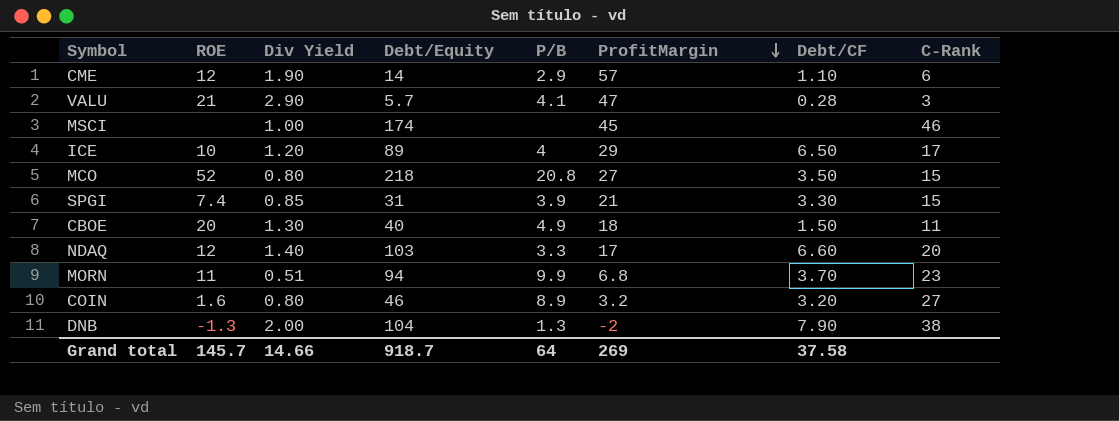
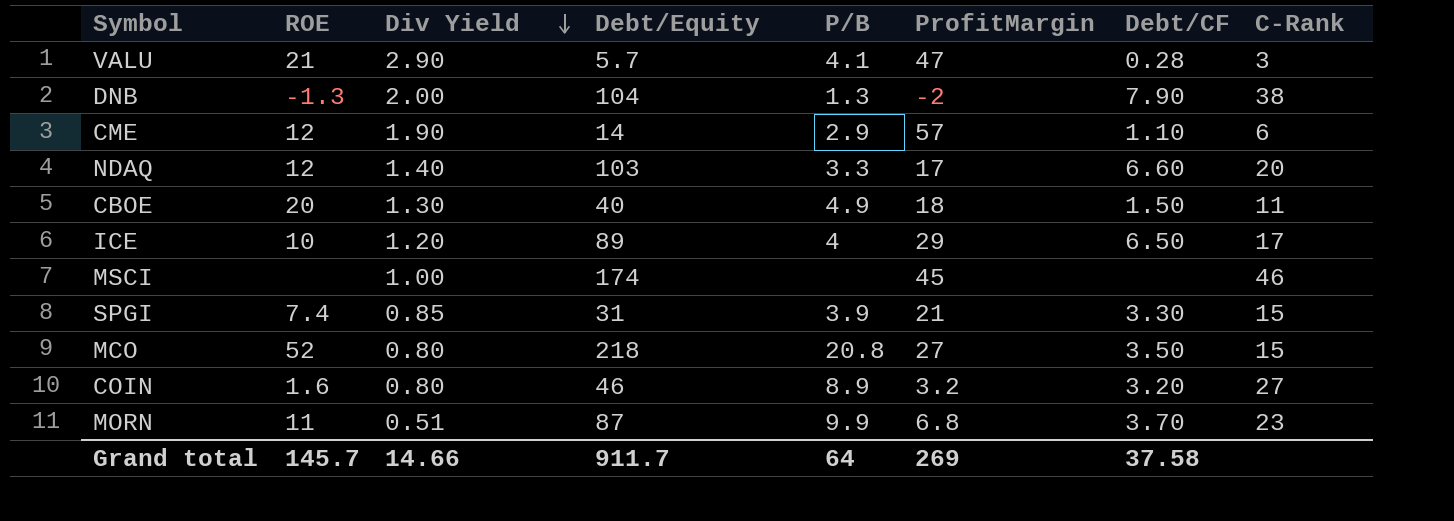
row order: ProfitMargin descending -> Div Yield descending
MORN | Debt/Equity: 94 -> 87
Grand total | Debt/Equity: 918.7 -> 911.7

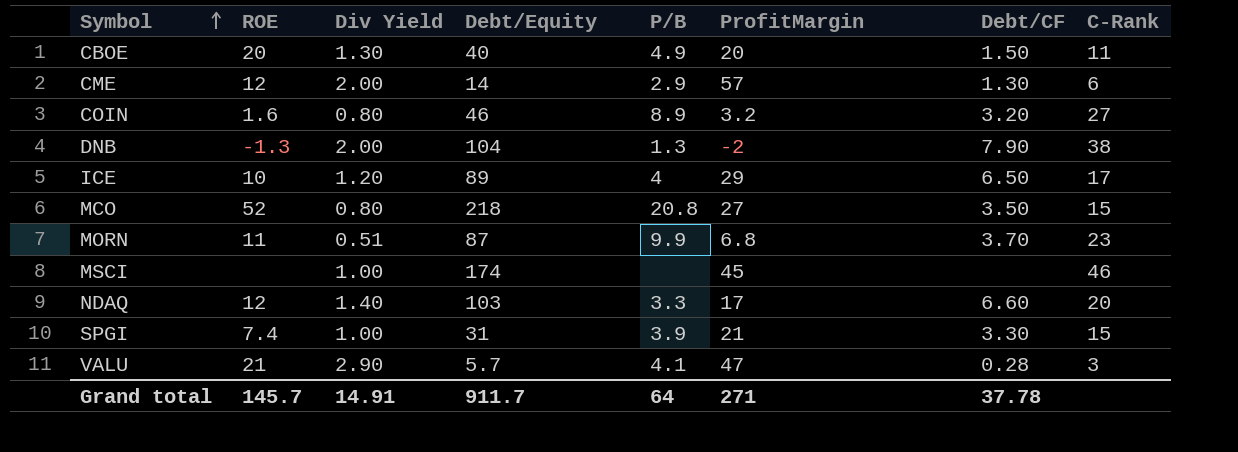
row order: Div Yield descending -> Symbol ascending
CBOE | ProfitMargin: 18 -> 20
CME | Div Yield: 1.90 -> 2.00
CME | Debt/CF: 1.10 -> 1.30
SPGI | Div Yield: 0.85 -> 1.00
Grand total | Div Yield: 14.66 -> 14.91
Grand total | ProfitMargin: 269 -> 271
Grand total | Debt/CF: 37.58 -> 37.78

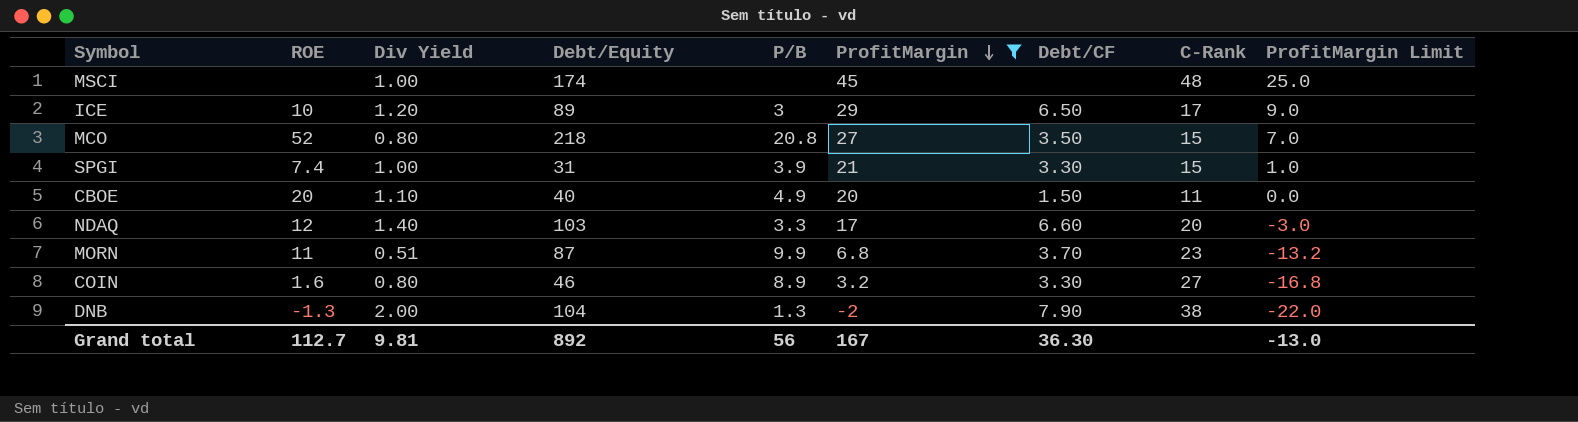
filter: none -> ProfitMargin <= 45
row order: Symbol ascending -> ProfitMargin descending
column ProfitMargin Limit | formula: none -> [ProfitMargin] - 20
MSCI | C-Rank: 46 -> 48
ICE | P/B: 4 -> 3
CBOE | Div Yield: 1.30 -> 1.10
COIN | Debt/CF: 3.20 -> 3.30
Grand total | ROE: 145.7 -> 112.7
Grand total | Div Yield: 14.91 -> 9.81
Grand total | Debt/Equity: 911.7 -> 892
Grand total | P/B: 64 -> 56
Grand total | ProfitMargin: 271 -> 167
Grand total | Debt/CF: 37.78 -> 36.30

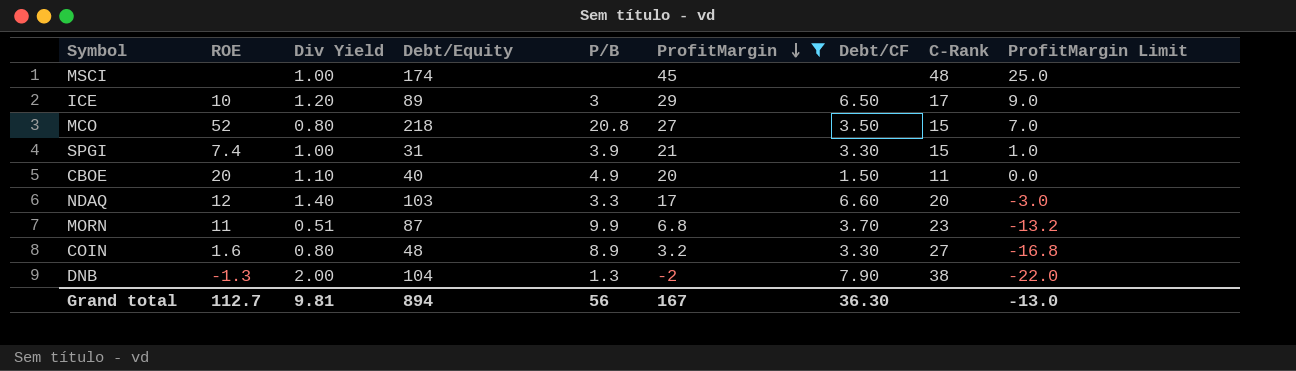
COIN | Debt/Equity: 46 -> 48
Grand total | Debt/Equity: 892 -> 894

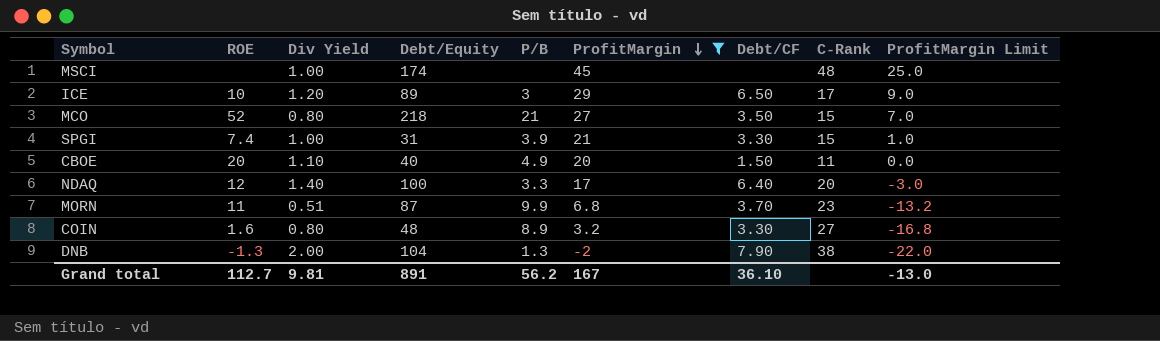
MCO | P/B: 20.8 -> 21
NDAQ | Debt/Equity: 103 -> 100
NDAQ | Debt/CF: 6.60 -> 6.40
Grand total | Debt/Equity: 894 -> 891
Grand total | P/B: 56 -> 56.2
Grand total | Debt/CF: 36.30 -> 36.10

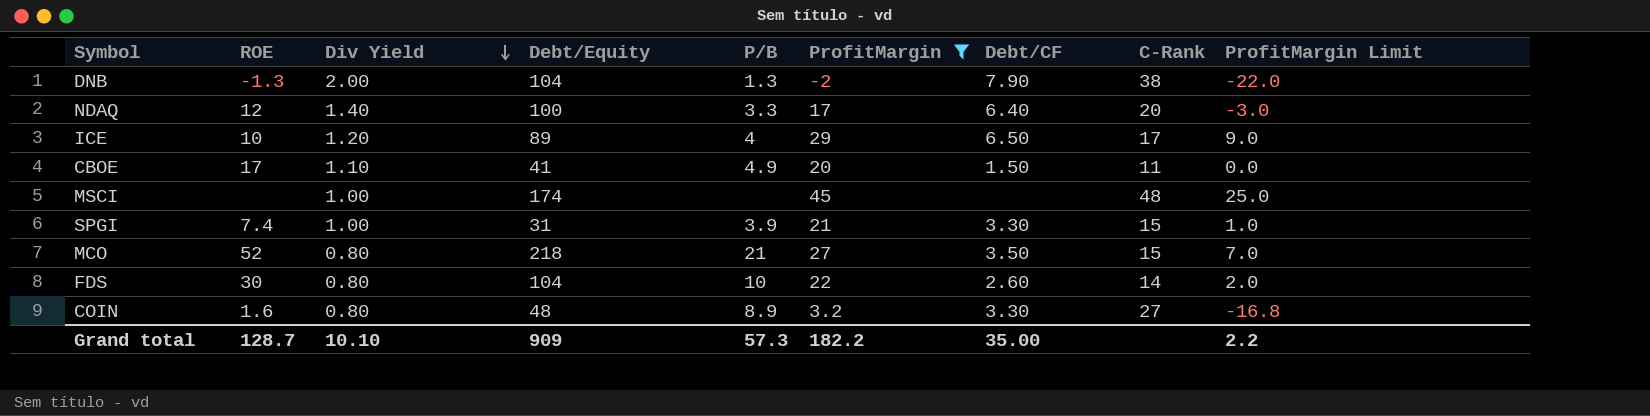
row order: ProfitMargin descending -> Div Yield descending
row MORN: 11 | 0.51 | 87 | 9.9 | 6.8 | 3.70 | 23 | -13.2 -> none
ICE | P/B: 3 -> 4
CBOE | ROE: 20 -> 17
CBOE | Debt/Equity: 40 -> 41
row FDS: none -> 30 | 0.80 | 104 | 10 | 22 | 2.60 | 14 | 2.0
Grand total | ROE: 112.7 -> 128.7
Grand total | Div Yield: 9.81 -> 10.10
Grand total | Debt/Equity: 891 -> 909
Grand total | P/B: 56.2 -> 57.3
Grand total | ProfitMargin: 167 -> 182.2
Grand total | Debt/CF: 36.10 -> 35.00
Grand total | ProfitMargin Limit: -13.0 -> 2.2

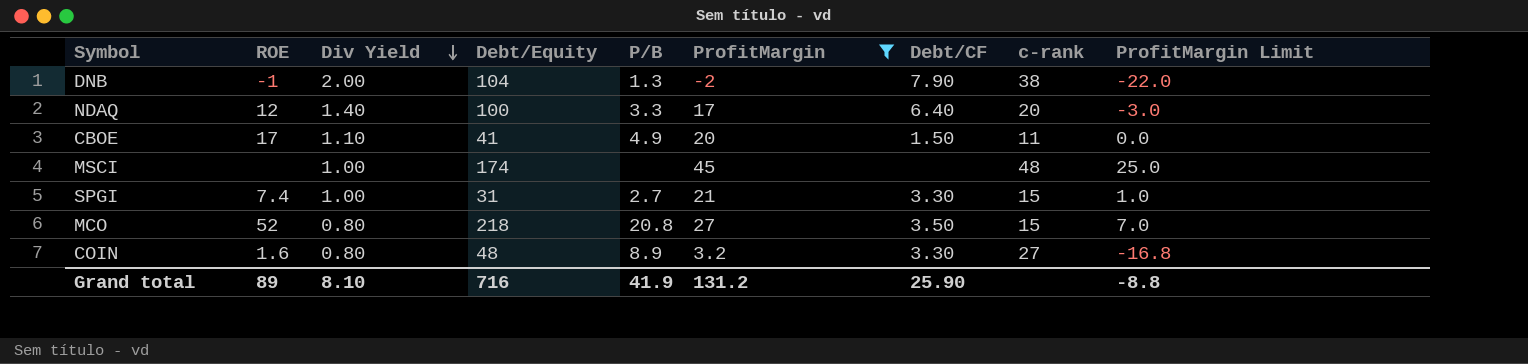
column name: C-Rank -> c-rank
row ICE: 10 | 1.20 | 89 | 4 | 29 | 6.50 | 17 | 9.0 -> none
row FDS: 30 | 0.80 | 104 | 10 | 22 | 2.60 | 14 | 2.0 -> none
DNB | ROE: -1.3 -> -1
SPGI | P/B: 3.9 -> 2.7
MCO | P/B: 21 -> 20.8
Grand total | ROE: 128.7 -> 89
Grand total | Div Yield: 10.10 -> 8.10
Grand total | Debt/Equity: 909 -> 716
Grand total | P/B: 57.3 -> 41.9
Grand total | ProfitMargin: 182.2 -> 131.2
Grand total | Debt/CF: 35.00 -> 25.90
Grand total | ProfitMargin Limit: 2.2 -> -8.8

